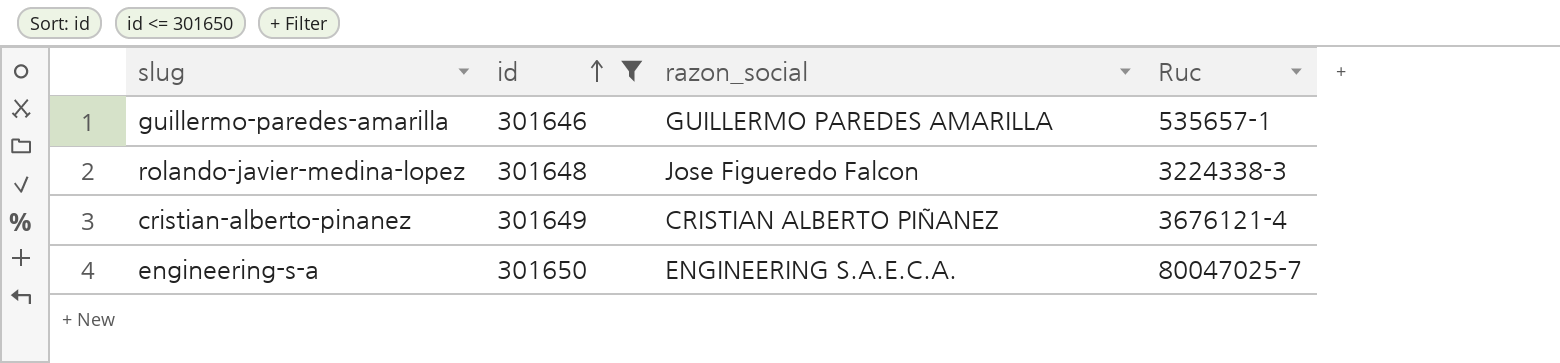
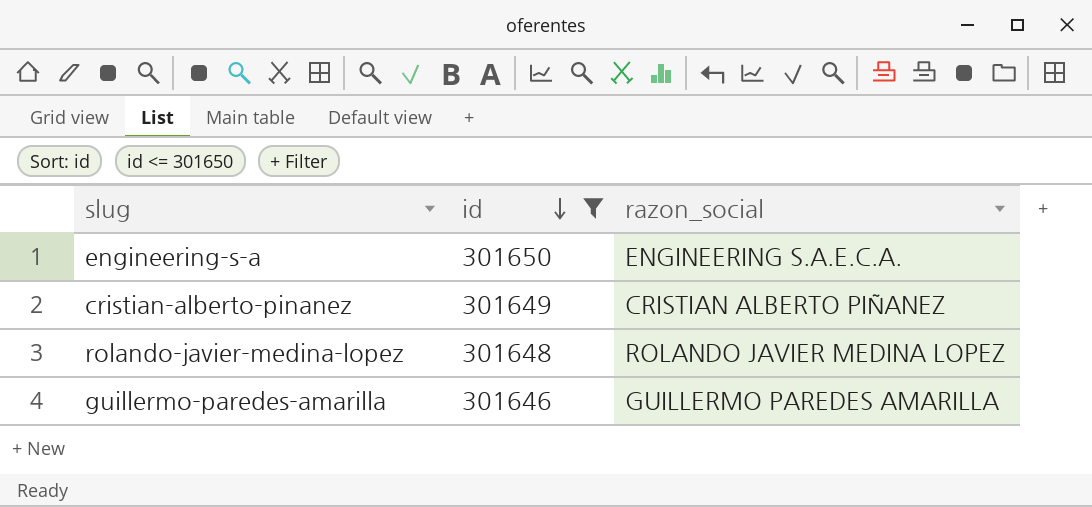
row order: id ascending -> id descending
column Ruc | position: 4 -> none
rolando-javier-medina-lopez | razon_social: Jose Figueredo Falcon -> ROLANDO JAVIER MEDINA LOPEZ

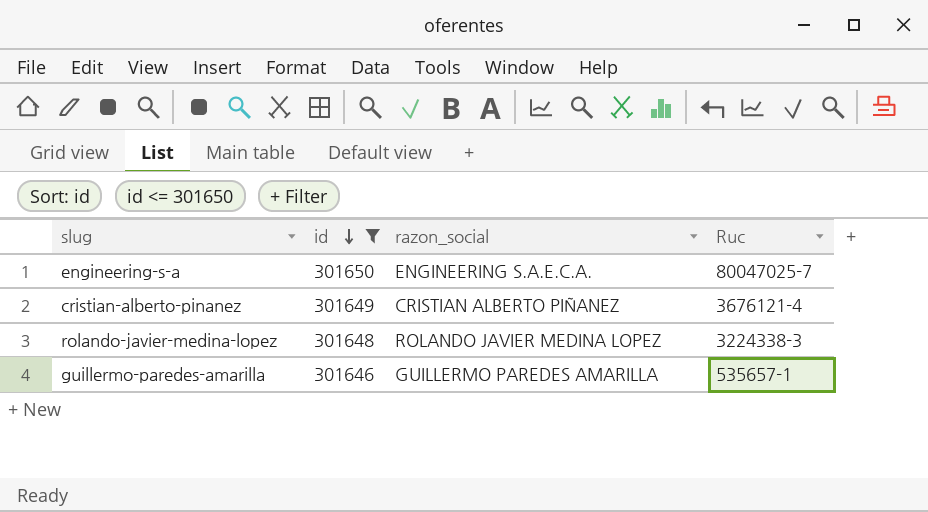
column Ruc | position: none -> 4

